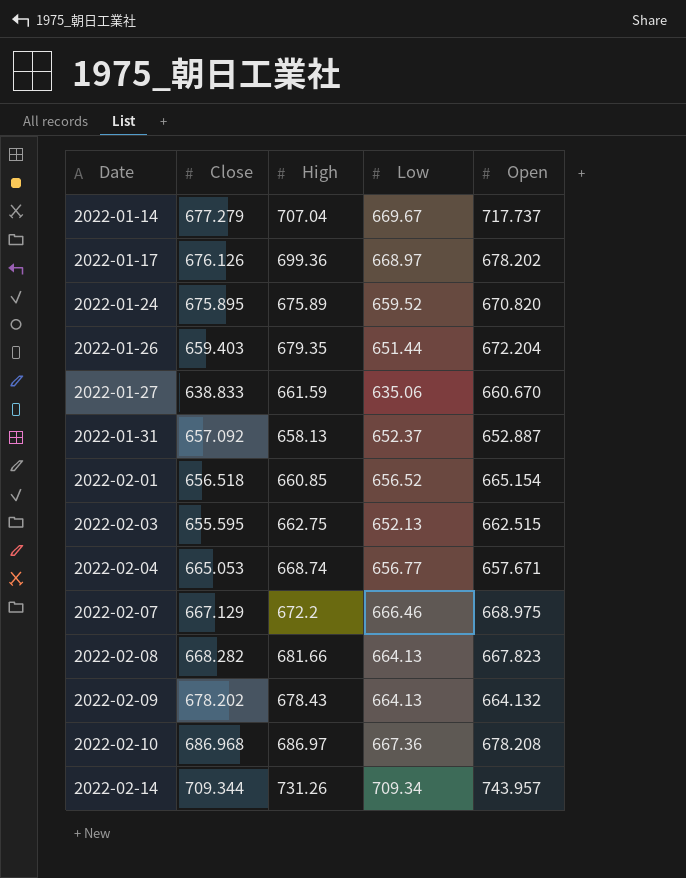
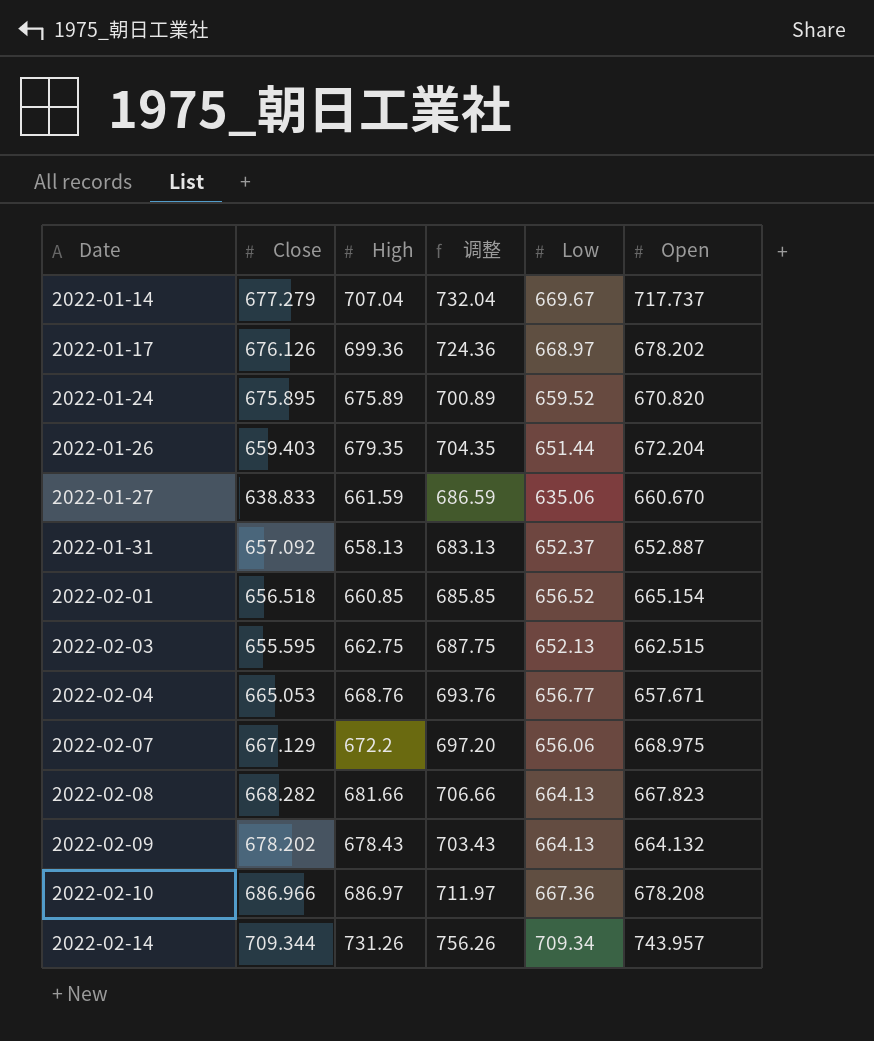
column 调整 | formula: none -> [High] + 25
2022-02-04 | High: 668.74 -> 668.76
2022-02-07 | Low: 666.46 -> 656.06
2022-02-10 | Close: 686.968 -> 686.966

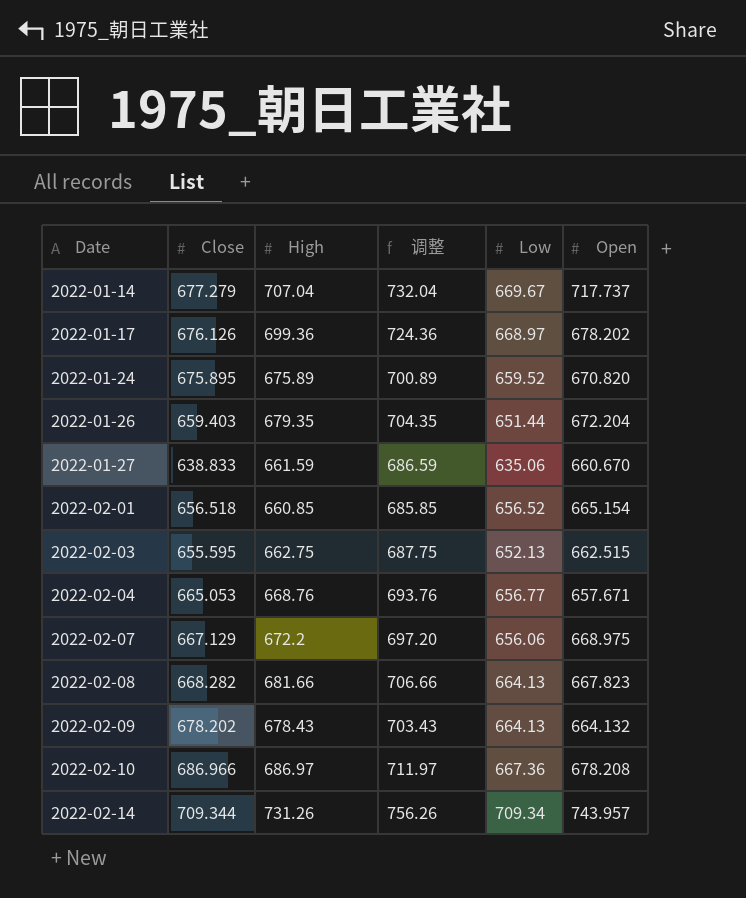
row 2022-01-31: 657.092 | 658.13 | 683.13 | 652.37 | 652.887 -> none

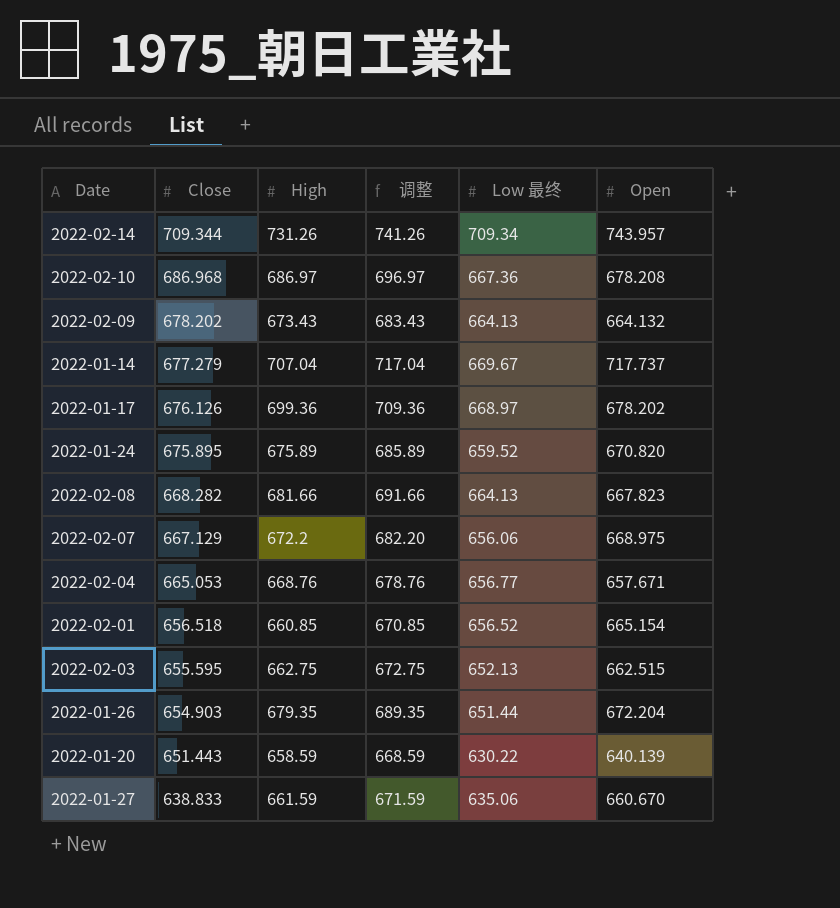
row order: Date ascending -> Close descending
column 调整 | formula: [High] + 25 -> [High] + 10
column name: Low -> Low 最终
2022-02-10 | Close: 686.966 -> 686.968
2022-02-09 | High: 678.43 -> 673.43
2022-01-26 | Close: 659.403 -> 654.903
row 2022-01-20: none -> 651.443 | 658.59 | 668.59 | 630.22 | 640.139

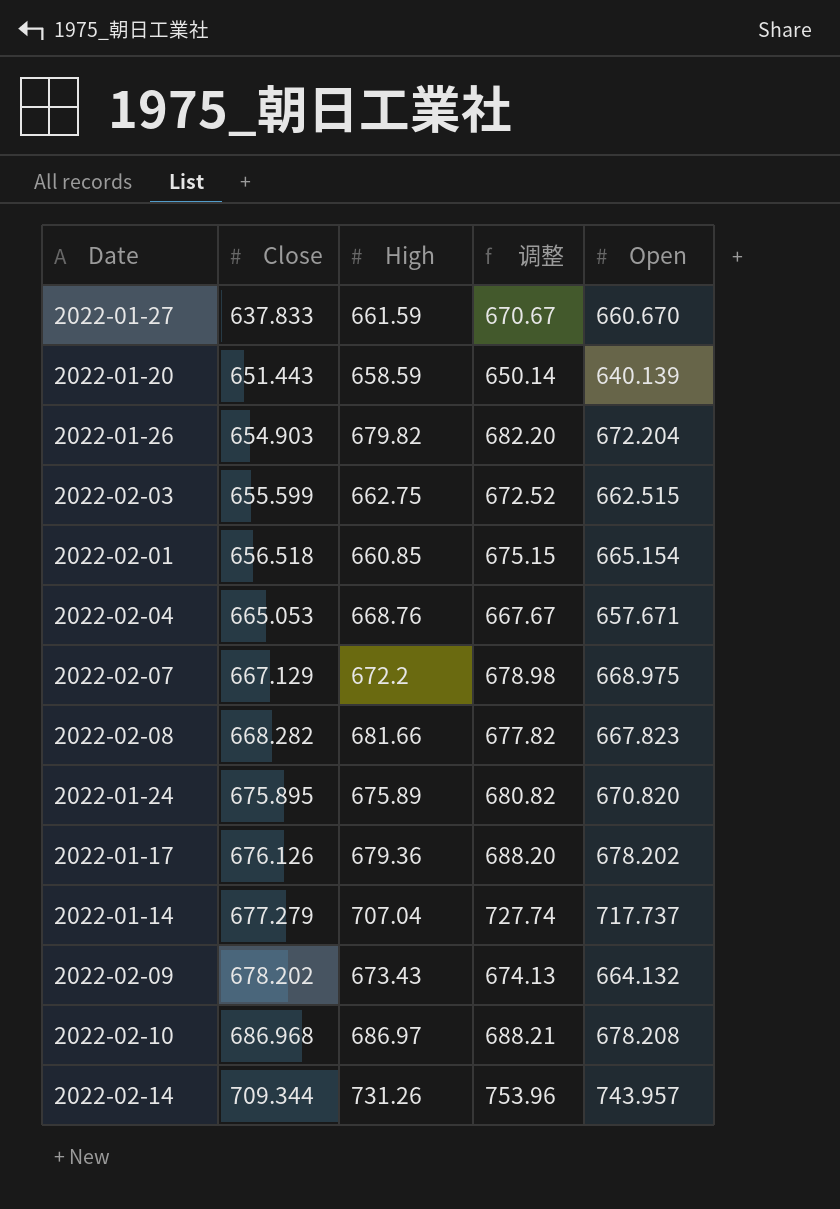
row order: Close descending -> Close ascending
column Low 最终 | position: 5 -> none
column 调整 | formula: [High] + 10 -> [Open] + 10
2022-01-27 | Close: 638.833 -> 637.833
2022-01-26 | High: 679.35 -> 679.82
2022-02-03 | Close: 655.595 -> 655.599
2022-01-17 | High: 699.36 -> 679.36

